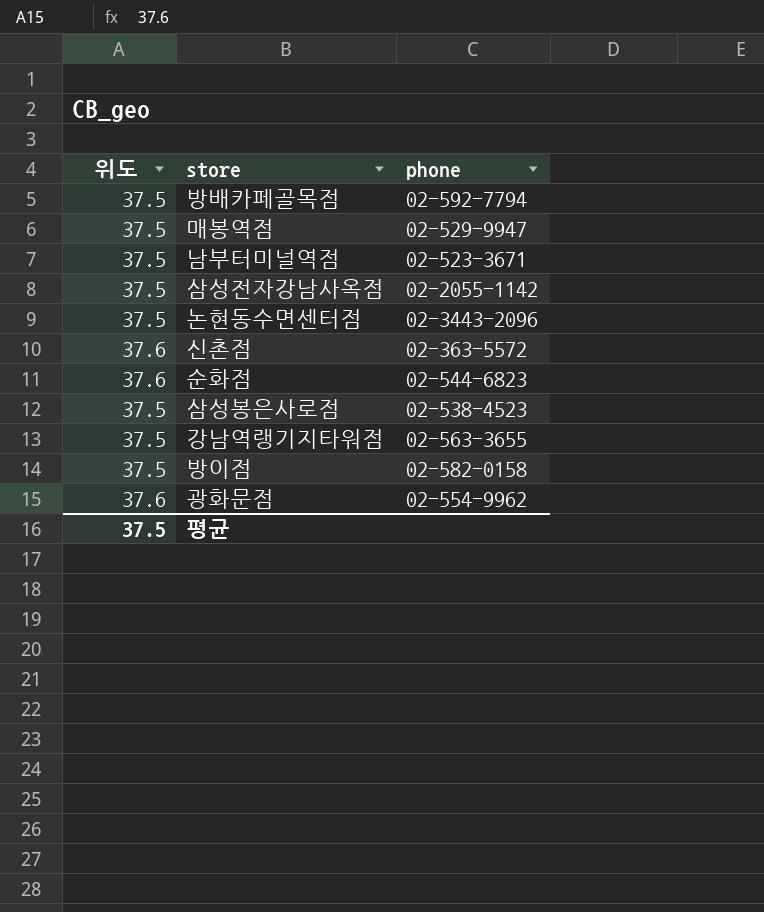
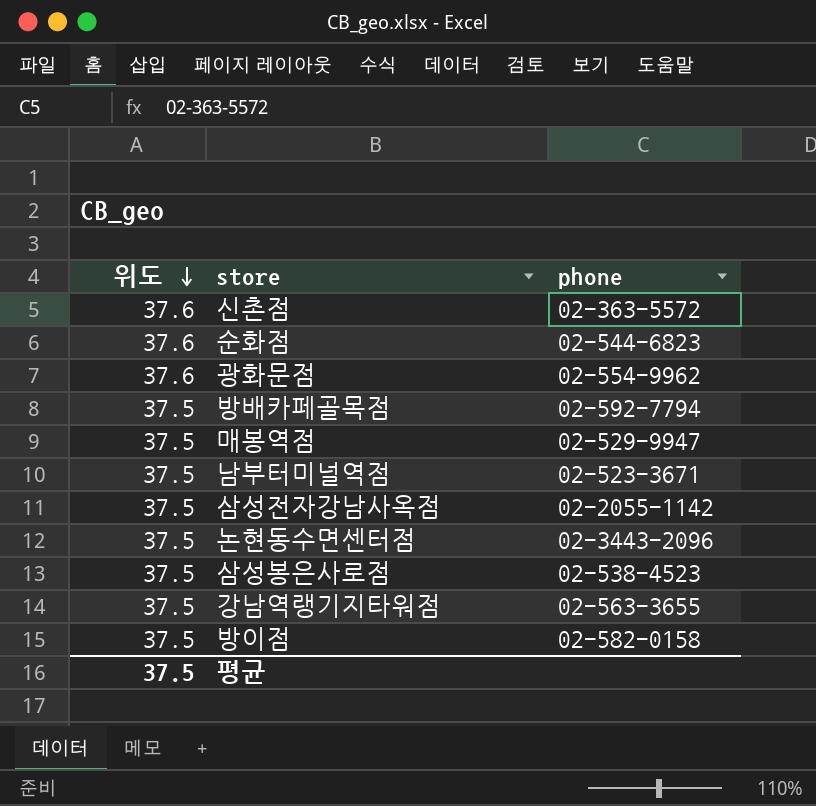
row order: none -> 위도 descending

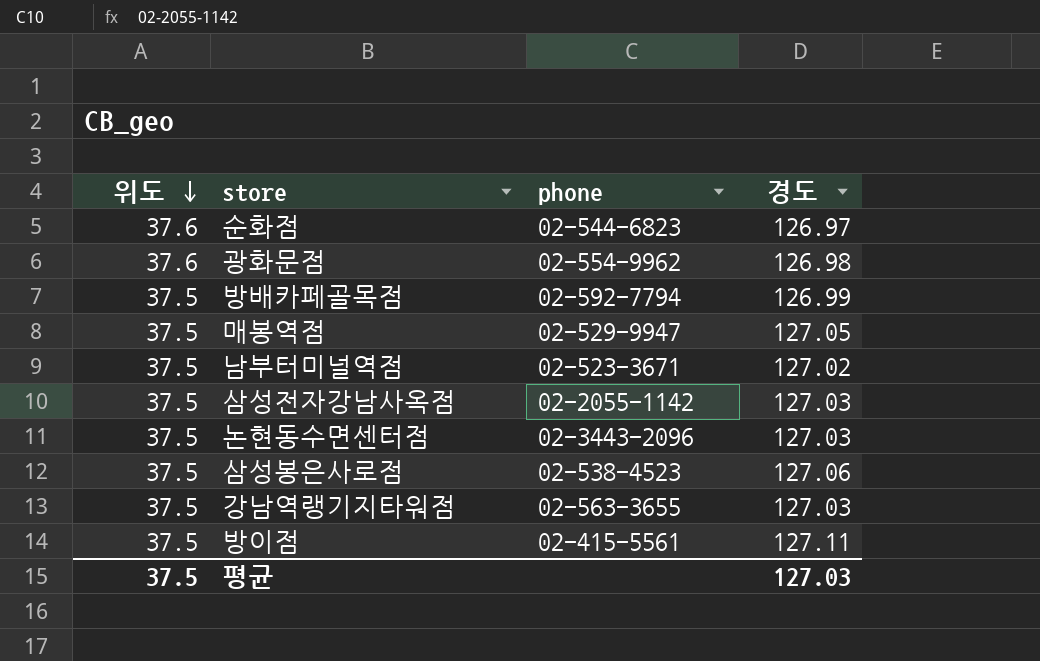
column 경도 | position: none -> 4
row 신촌점: 37.6 | 02-363-5572 -> none
방이점 | phone: 02-582-0158 -> 02-415-5561

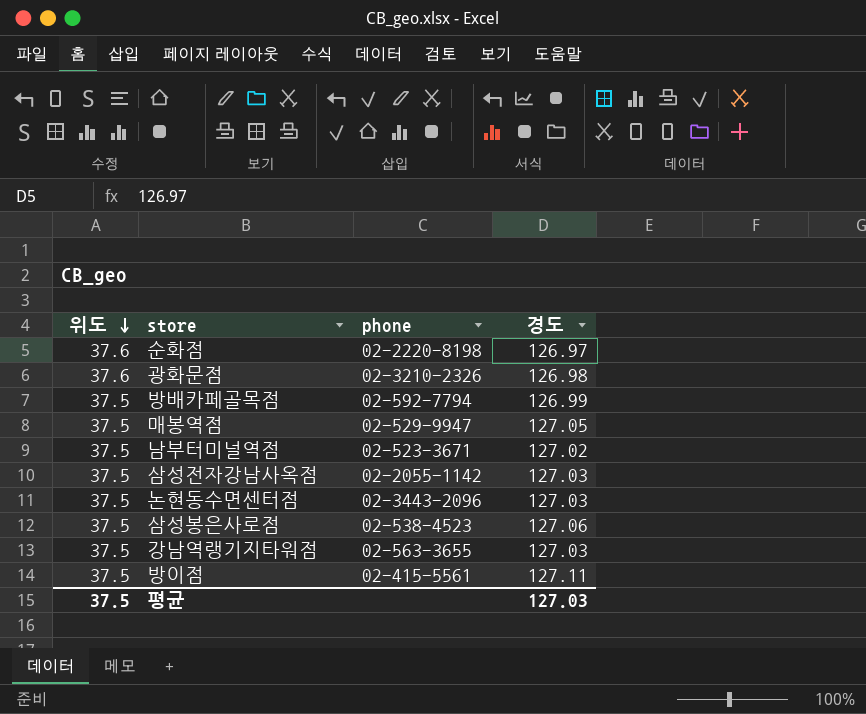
순화점 | phone: 02-544-6823 -> 02-2220-8198
광화문점 | phone: 02-554-9962 -> 02-3210-2326

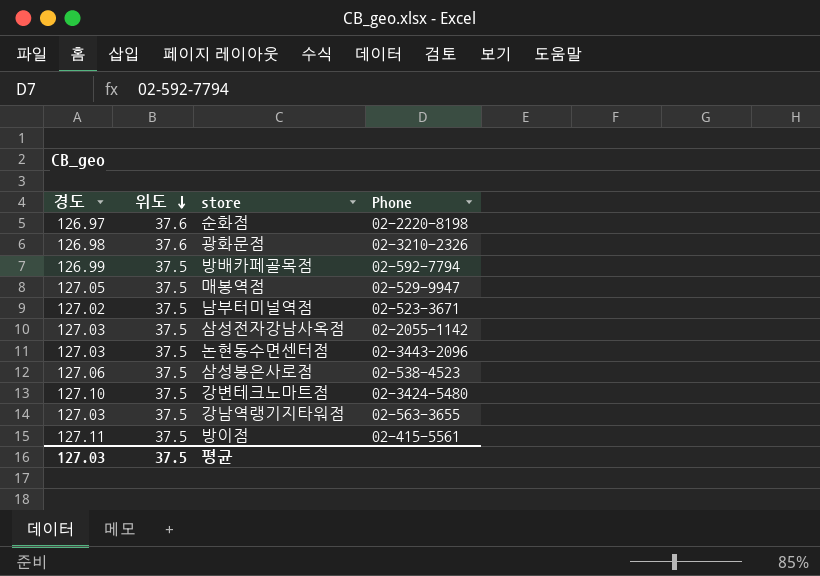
column 경도 | position: 4 -> 1
column name: phone -> Phone
row 강변테크노마트점: none -> 127.10 | 37.5 | 02-3424-5480

